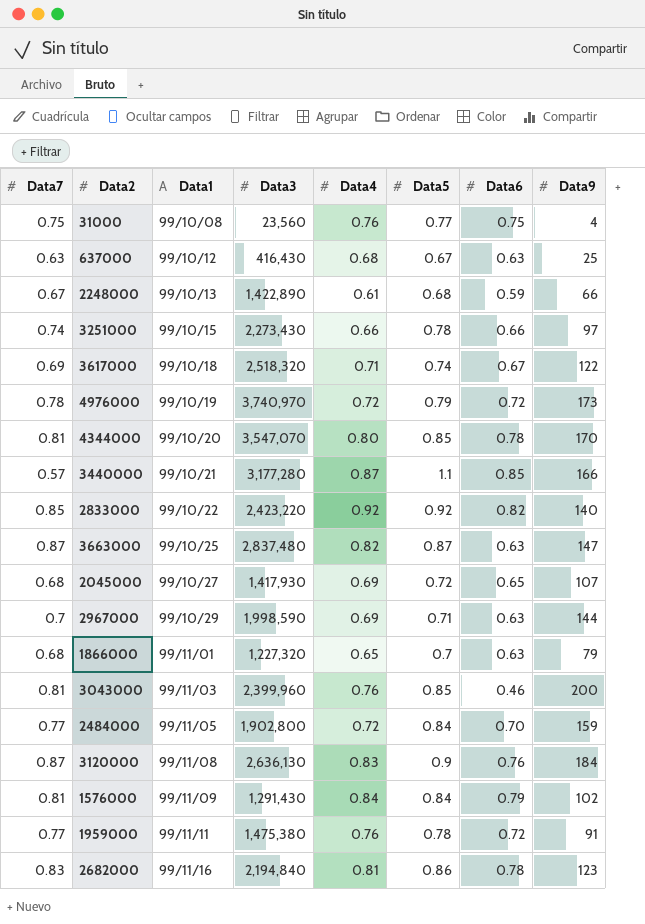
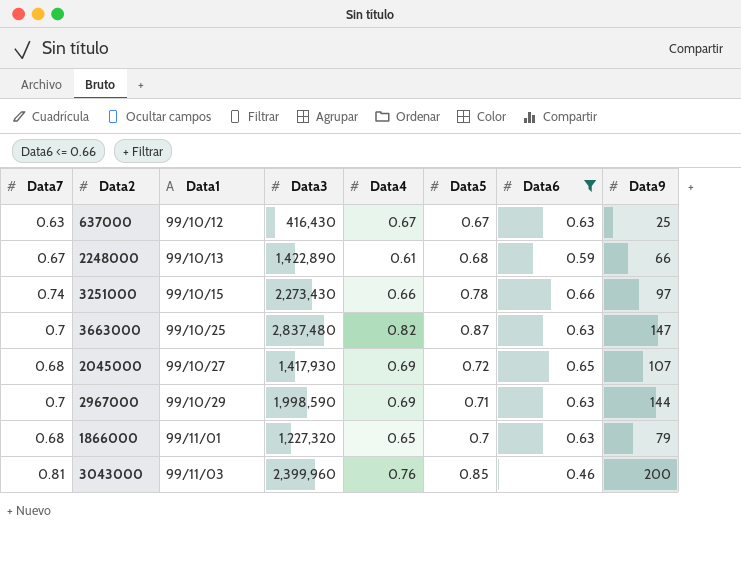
filter: none -> Data6 <= 0.66
637000 | Data4: 0.68 -> 0.67
3663000 | Data7: 0.87 -> 0.7

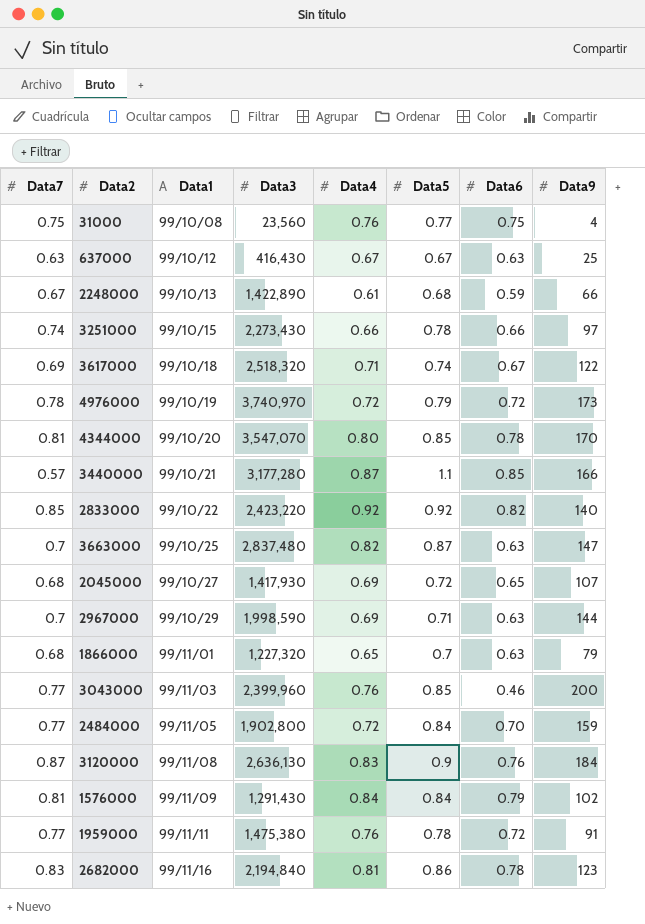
filter: Data6 <= 0.66 -> none
3043000 | Data7: 0.81 -> 0.77

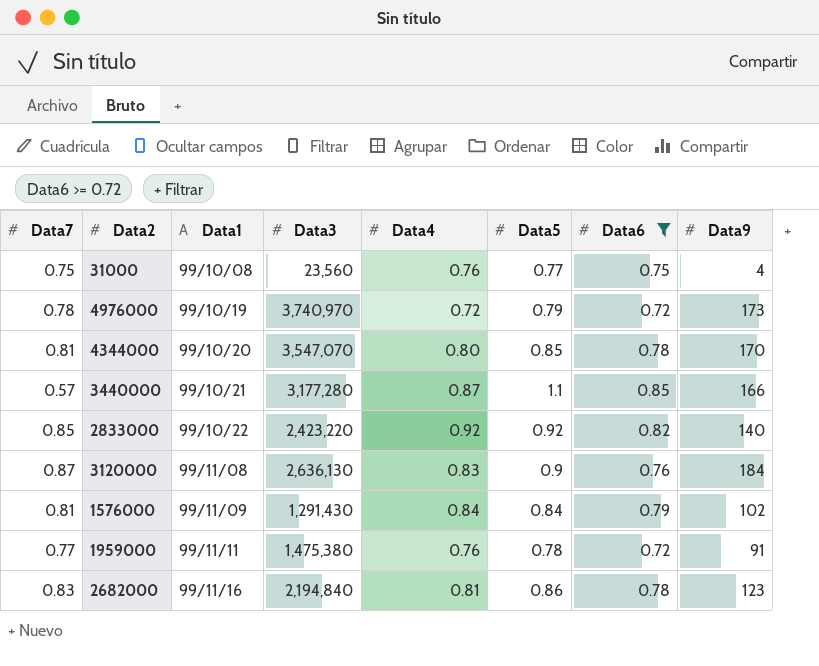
filter: none -> Data6 >= 0.72

